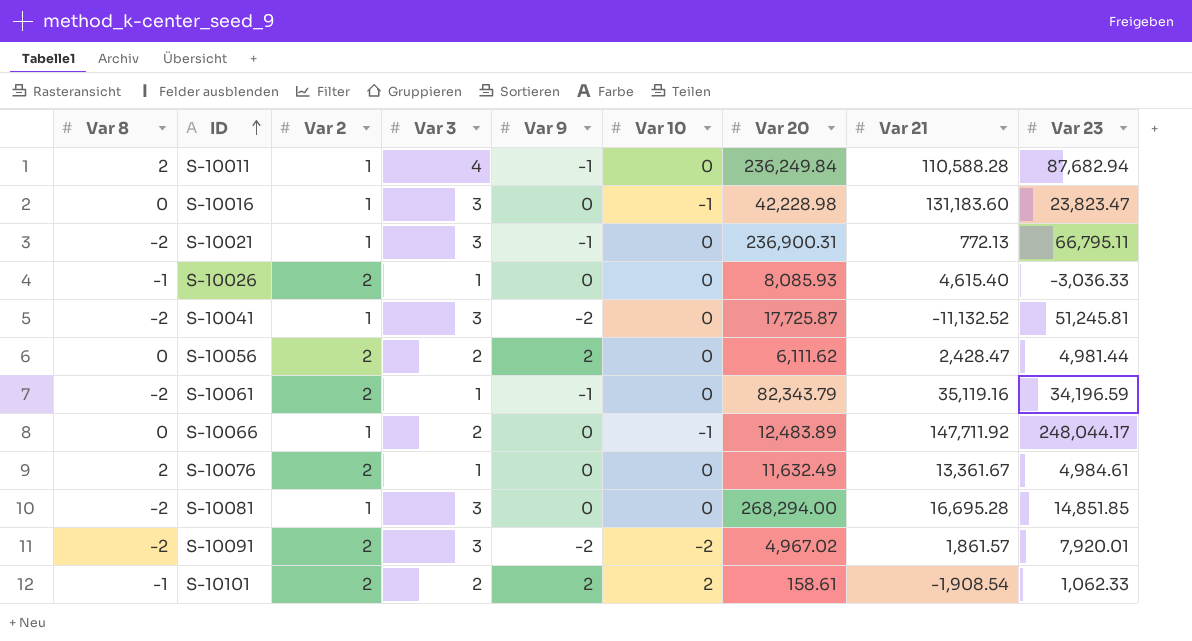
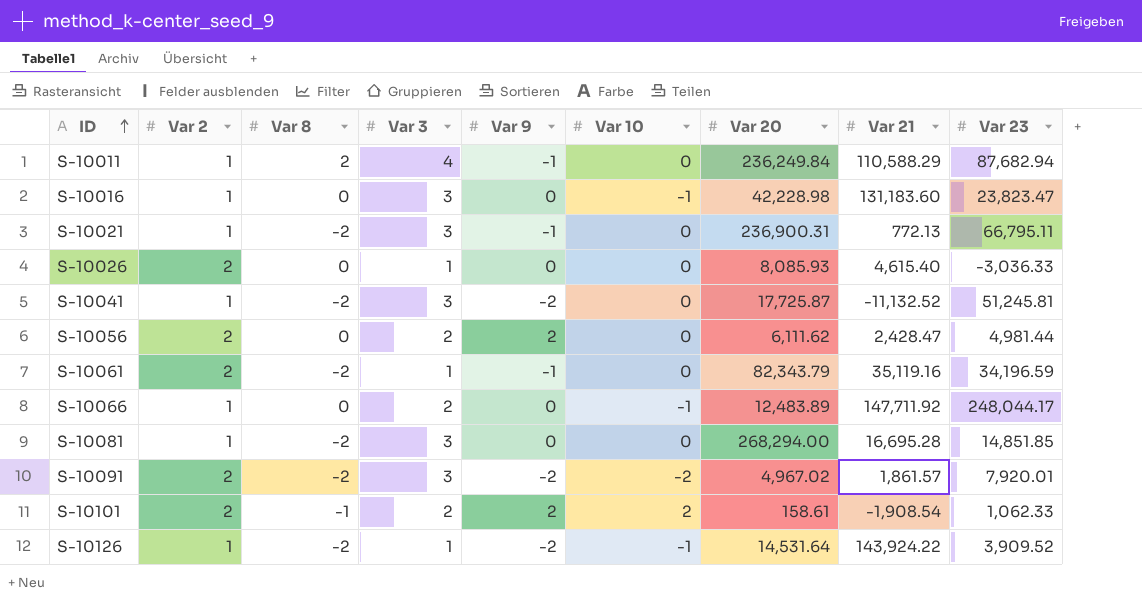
column Var 8 | position: 1 -> 3
row S-10076: 2 | 2 | 1 | 0 | 0 | 11,632.49 | 13,361.67 | 4,984.61 -> none
S-10011 | Var 21: 110,588.28 -> 110,588.29
S-10026 | Var 8: -1 -> 0
row S-10126: none -> 1 | -2 | 1 | -2 | -1 | 14,531.64 | 143,924.22 | 3,909.52

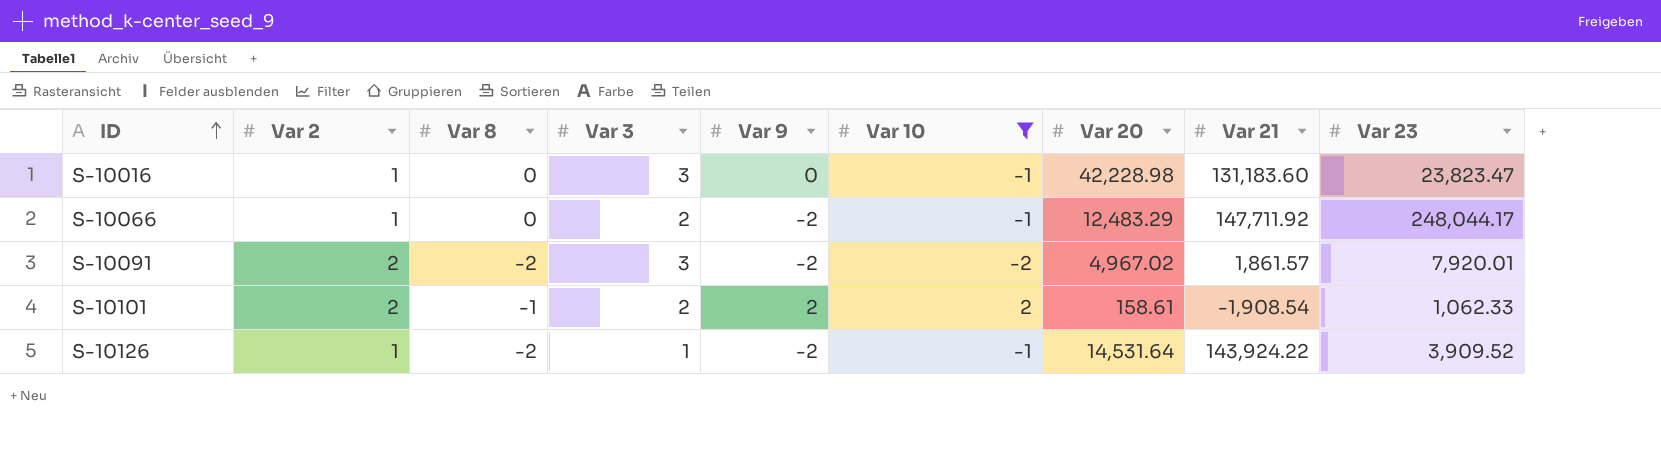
filter: none -> Var 10 != 0
S-10066 | Var 9: 0 -> -2
S-10066 | Var 20: 12,483.89 -> 12,483.29

